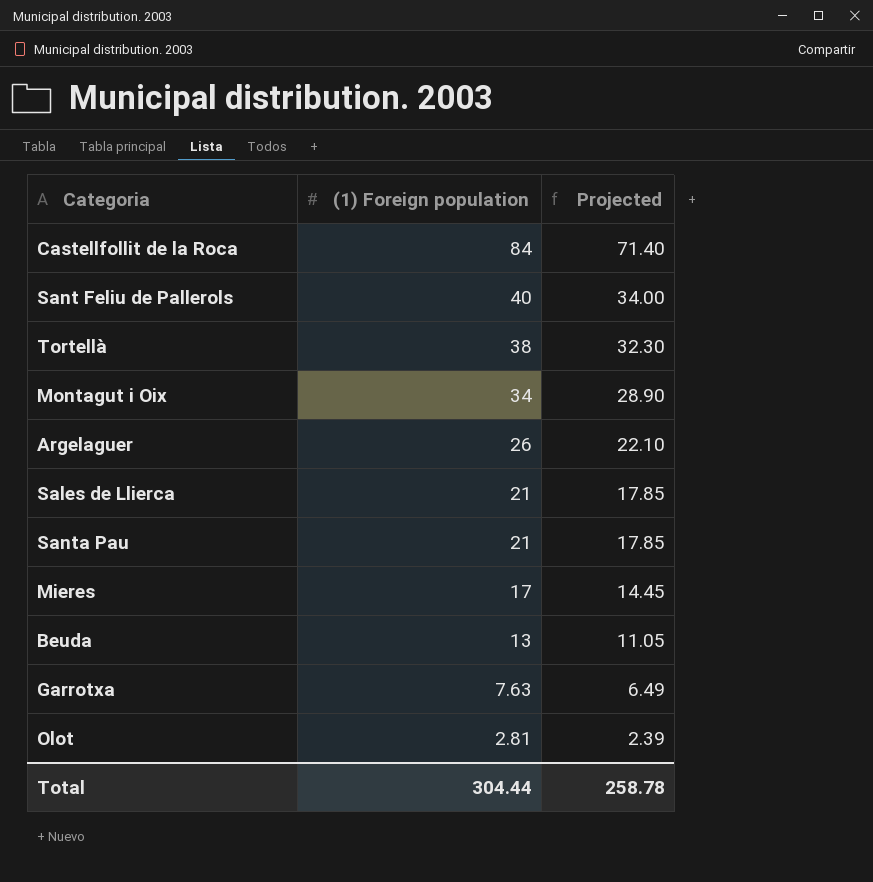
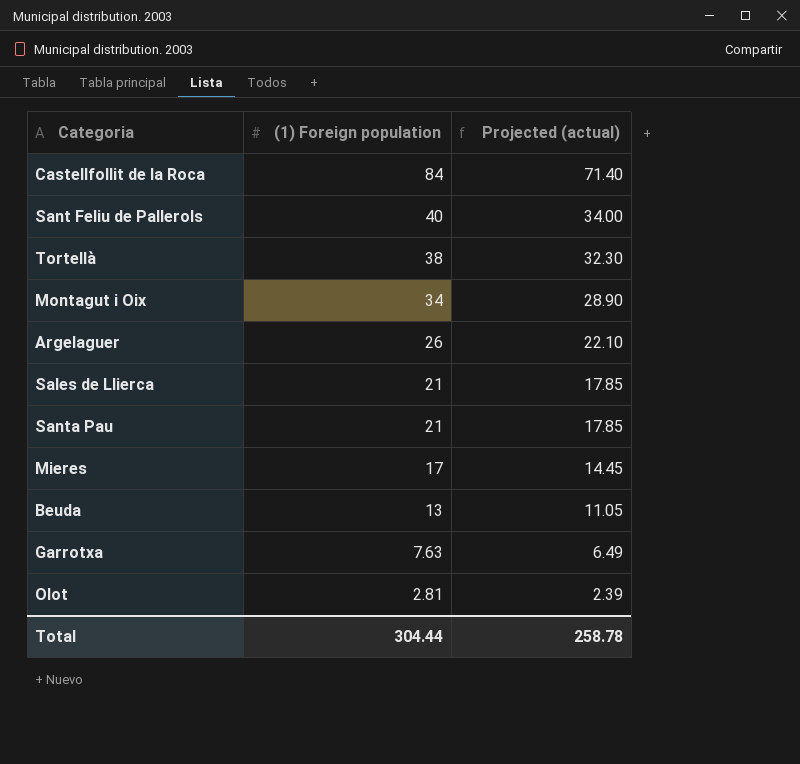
column name: Projected -> Projected (actual)

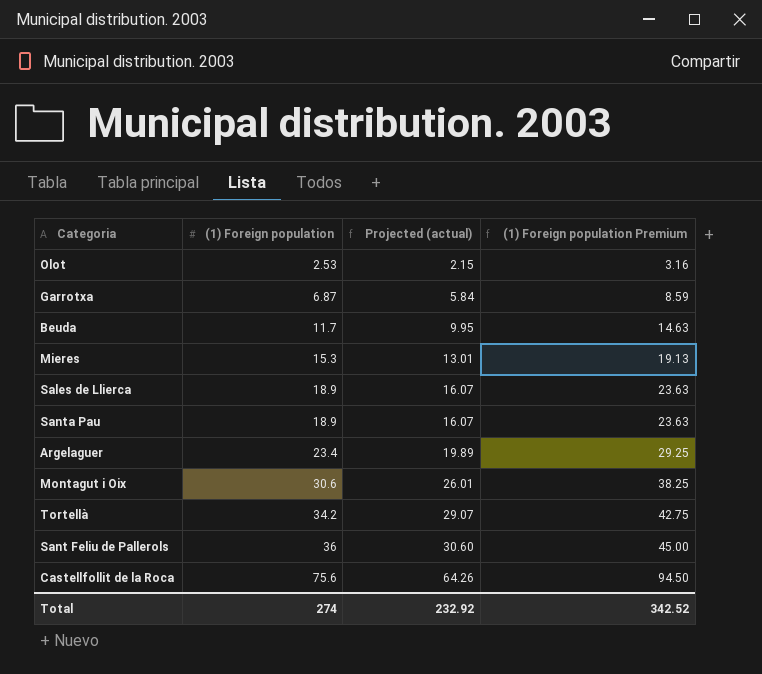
row order: (1) Foreign population descending -> (1) Foreign population ascending
column (1) Foreign population Premium | formula: none -> [(1) Foreign population] * 1.25
Olot | (1) Foreign population: 2.81 -> 2.53
Olot | Projected (actual): 2.39 -> 2.15
Garrotxa | (1) Foreign population: 7.63 -> 6.87
Garrotxa | Projected (actual): 6.49 -> 5.84
Beuda | (1) Foreign population: 13 -> 11.7
Beuda | Projected (actual): 11.05 -> 9.95
Mieres | (1) Foreign population: 17 -> 15.3
Mieres | Projected (actual): 14.45 -> 13.01
Sales de Llierca | (1) Foreign population: 21 -> 18.9
Sales de Llierca | Projected (actual): 17.85 -> 16.07
Santa Pau | (1) Foreign population: 21 -> 18.9
Santa Pau | Projected (actual): 17.85 -> 16.07
Argelaguer | (1) Foreign population: 26 -> 23.4
Argelaguer | Projected (actual): 22.10 -> 19.89
Montagut i Oix | (1) Foreign population: 34 -> 30.6
Montagut i Oix | Projected (actual): 28.90 -> 26.01
Tortellà | (1) Foreign population: 38 -> 34.2
Tortellà | Projected (actual): 32.30 -> 29.07
Sant Feliu de Pallerols | (1) Foreign population: 40 -> 36
Sant Feliu de Pallerols | Projected (actual): 34.00 -> 30.60
Castellfollit de la Roca | (1) Foreign population: 84 -> 75.6
Castellfollit de la Roca | Projected (actual): 71.40 -> 64.26
Total | (1) Foreign population: 304.44 -> 274
Total | Projected (actual): 258.78 -> 232.92

